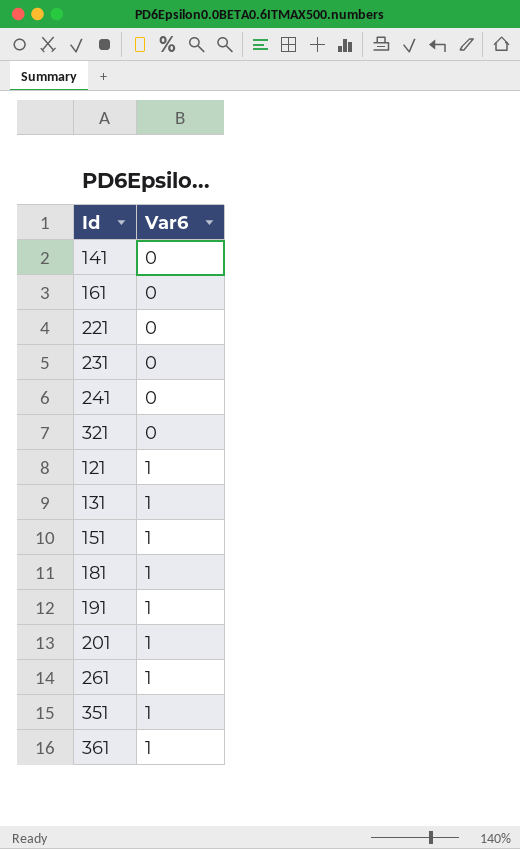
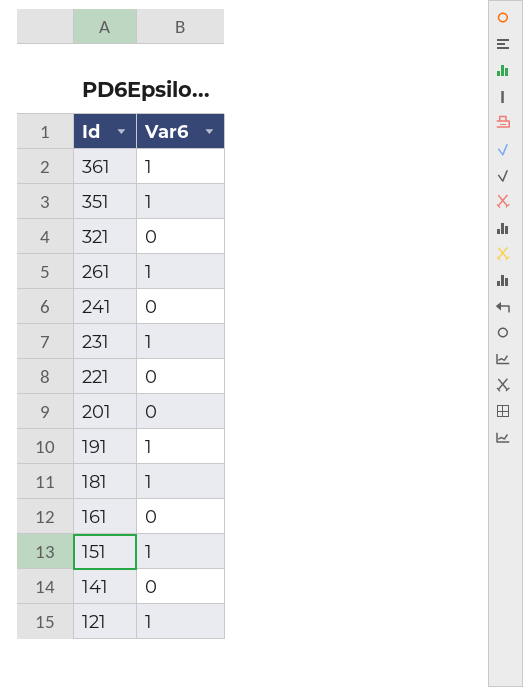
row order: Var6 ascending -> Id descending
row 131: 1 -> none
231 | Var6: 0 -> 1
201 | Var6: 1 -> 0

